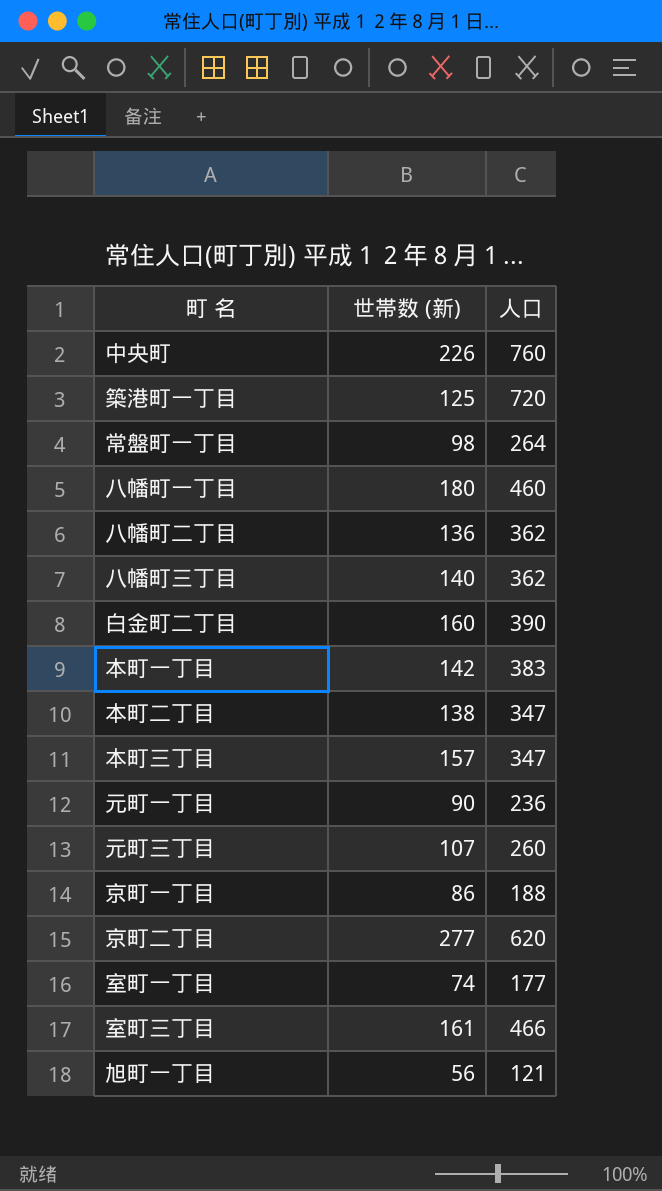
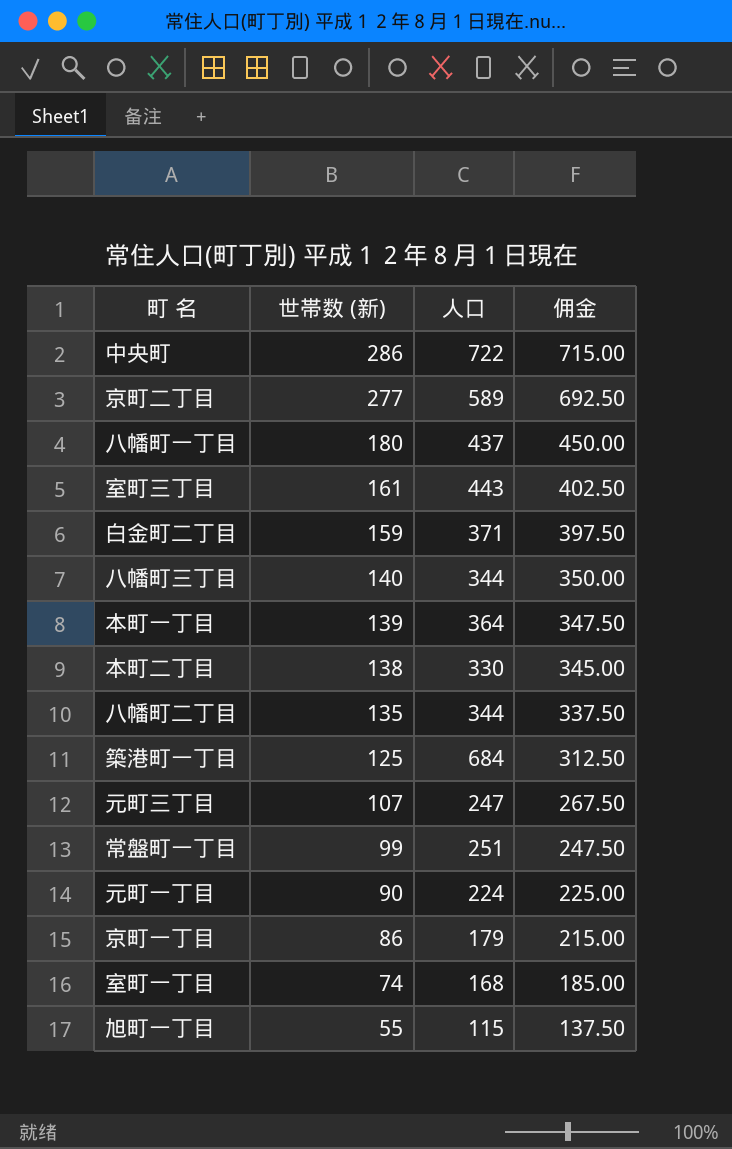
row order: none -> 世帯数 (新) descending
column 佣金 | formula: none -> [世帯数 (新)] * 2.5
row 本町三丁目: 157 | 347 -> none
中央町 | 世帯数 (新): 226 -> 286
中央町 | 人口: 760 -> 722
京町二丁目 | 人口: 620 -> 589
八幡町一丁目 | 人口: 460 -> 437
室町三丁目 | 人口: 466 -> 443
白金町二丁目 | 世帯数 (新): 160 -> 159
白金町二丁目 | 人口: 390 -> 371
八幡町三丁目 | 人口: 362 -> 344
本町一丁目 | 世帯数 (新): 142 -> 139
本町一丁目 | 人口: 383 -> 364
本町二丁目 | 人口: 347 -> 330
八幡町二丁目 | 世帯数 (新): 136 -> 135
八幡町二丁目 | 人口: 362 -> 344
築港町一丁目 | 人口: 720 -> 684
元町三丁目 | 人口: 260 -> 247
常盤町一丁目 | 世帯数 (新): 98 -> 99
常盤町一丁目 | 人口: 264 -> 251
元町一丁目 | 人口: 236 -> 224
京町一丁目 | 人口: 188 -> 179
室町一丁目 | 人口: 177 -> 168
旭町一丁目 | 世帯数 (新): 56 -> 55
旭町一丁目 | 人口: 121 -> 115

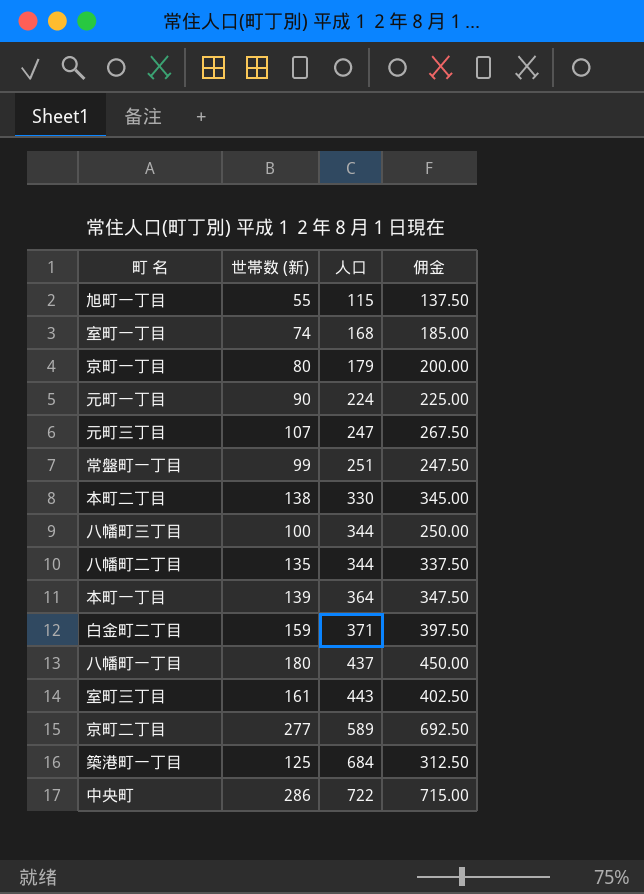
row order: 世帯数 (新) descending -> 人口 ascending
京町一丁目 | 世帯数 (新): 86 -> 80
京町一丁目 | 佣金: 215.00 -> 200.00
八幡町三丁目 | 世帯数 (新): 140 -> 100
八幡町三丁目 | 佣金: 350.00 -> 250.00

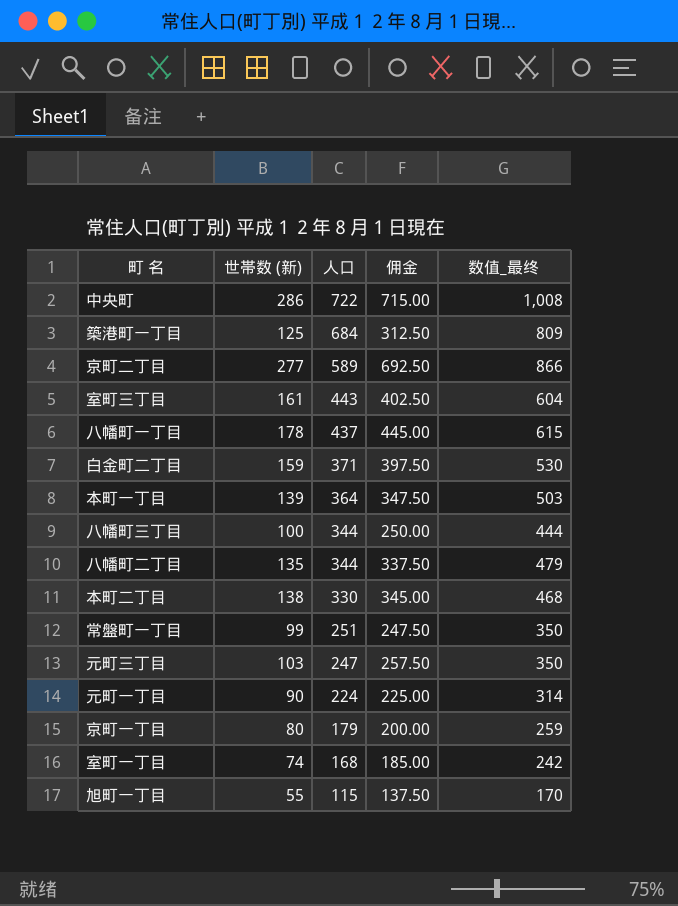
row order: 人口 ascending -> 人口 descending
column 数值_最终 | formula: none -> [世帯数 (新)] + [人口]
八幡町一丁目 | 世帯数 (新): 180 -> 178
八幡町一丁目 | 佣金: 450.00 -> 445.00
元町三丁目 | 世帯数 (新): 107 -> 103
元町三丁目 | 佣金: 267.50 -> 257.50

